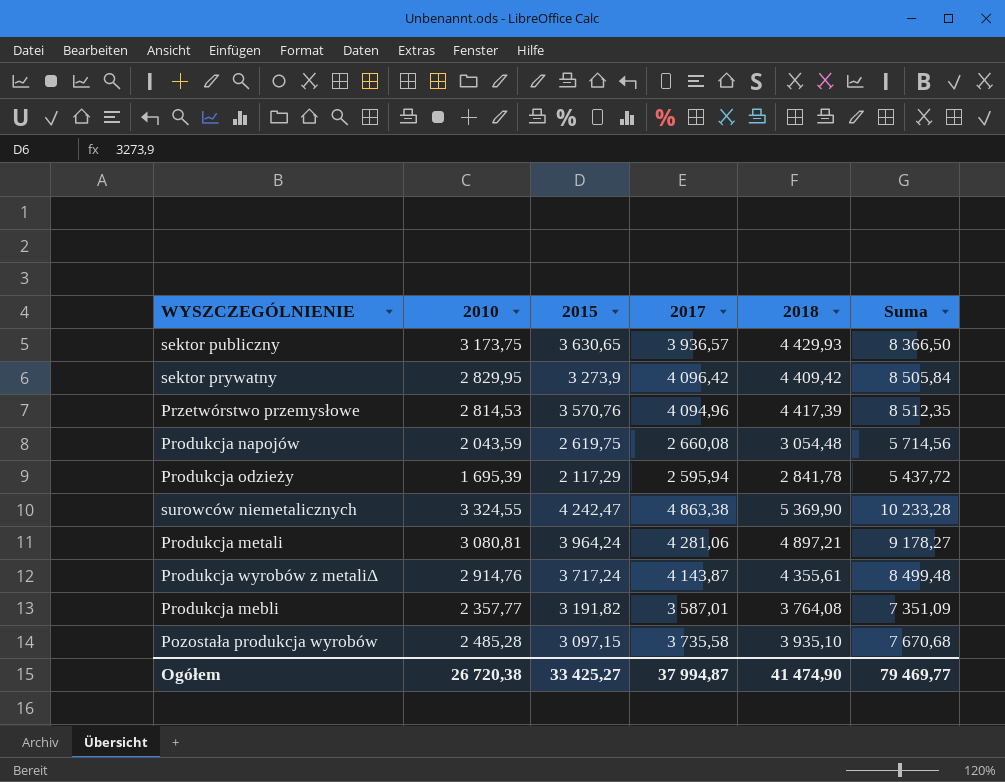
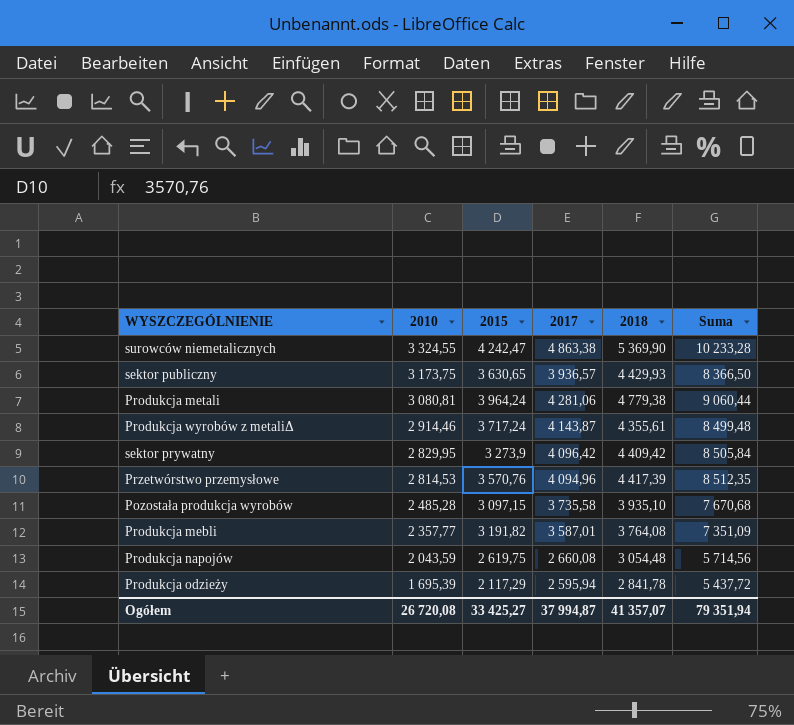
row order: none -> 2010 descending
Produkcja metali | 2018: 4 897,21 -> 4 779,38
Produkcja metali | Suma: 9 178,27 -> 9 060,44
Produkcja wyrobów z metaliΔ | 2010: 2 914,76 -> 2 914,46
Ogółem | 2010: 26 720,38 -> 26 720,08
Ogółem | 2018: 41 474,90 -> 41 357,07
Ogółem | Suma: 79 469,77 -> 79 351,94

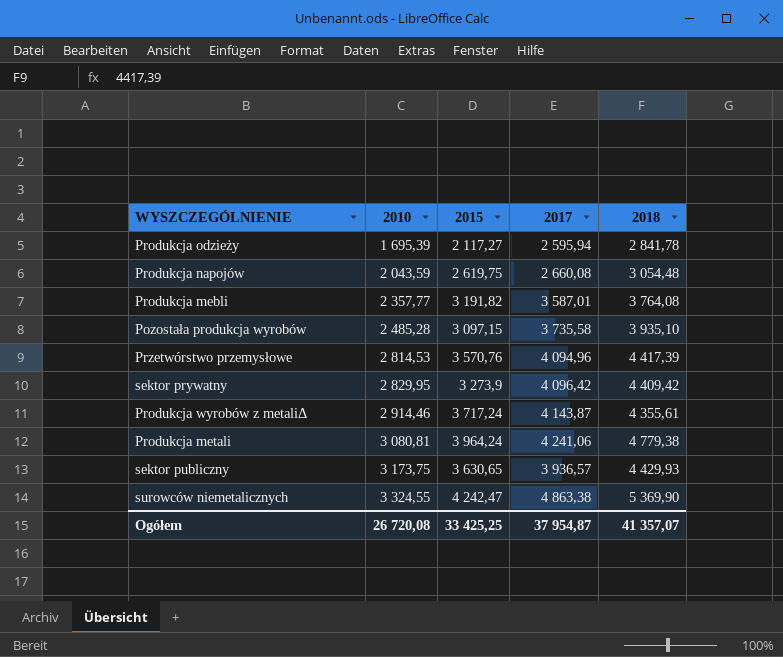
row order: 2010 descending -> 2010 ascending
column Suma | formula: [2017] + [2018] -> none
Produkcja odzieży | 2015: 2 117,29 -> 2 117,27
Produkcja metali | 2017: 4 281,06 -> 4 241,06
Ogółem | 2015: 33 425,27 -> 33 425,25
Ogółem | 2017: 37 994,87 -> 37 954,87

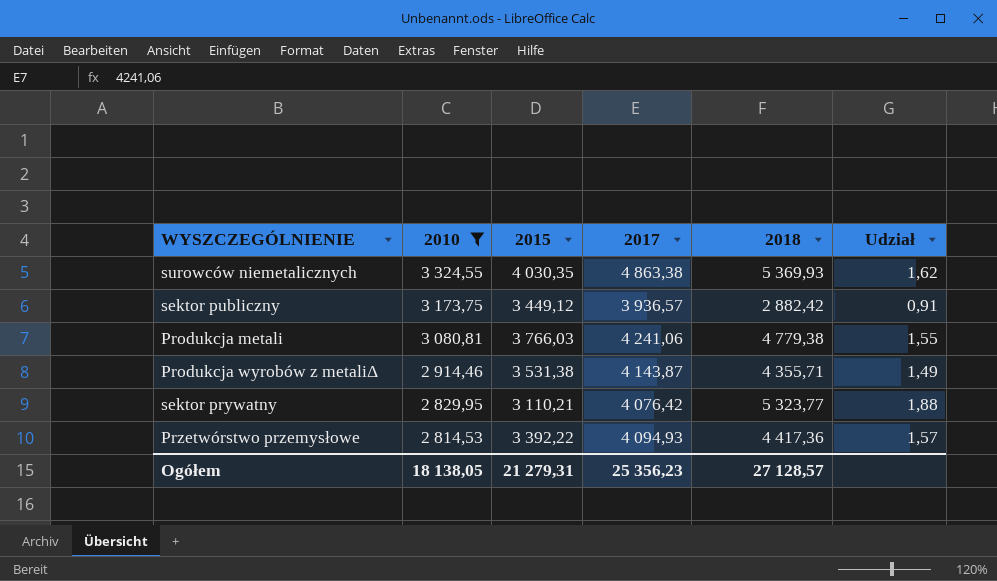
filter: none -> 2010 >= 2 814,53
row order: 2010 ascending -> 2010 descending
column Udział | formula: none -> [2018] / [2010]
surowców niemetalicznych | 2015: 4 242,47 -> 4 030,35
surowców niemetalicznych | 2018: 5 369,90 -> 5 369,93
sektor publiczny | 2015: 3 630,65 -> 3 449,12
sektor publiczny | 2018: 4 429,93 -> 2 882,42
Produkcja metali | 2015: 3 964,24 -> 3 766,03
Produkcja wyrobów z metaliΔ | 2015: 3 717,24 -> 3 531,38
Produkcja wyrobów z metaliΔ | 2018: 4 355,61 -> 4 355,71
sektor prywatny | 2015: 3 273,9 -> 3 110,21
sektor prywatny | 2017: 4 096,42 -> 4 076,42
sektor prywatny | 2018: 4 409,42 -> 5 323,77
Przetwórstwo przemysłowe | 2015: 3 570,76 -> 3 392,22
Przetwórstwo przemysłowe | 2017: 4 094,96 -> 4 094,93
Przetwórstwo przemysłowe | 2018: 4 417,39 -> 4 417,36
Ogółem | 2010: 26 720,08 -> 18 138,05
Ogółem | 2015: 33 425,25 -> 21 279,31
Ogółem | 2017: 37 954,87 -> 25 356,23
Ogółem | 2018: 41 357,07 -> 27 128,57

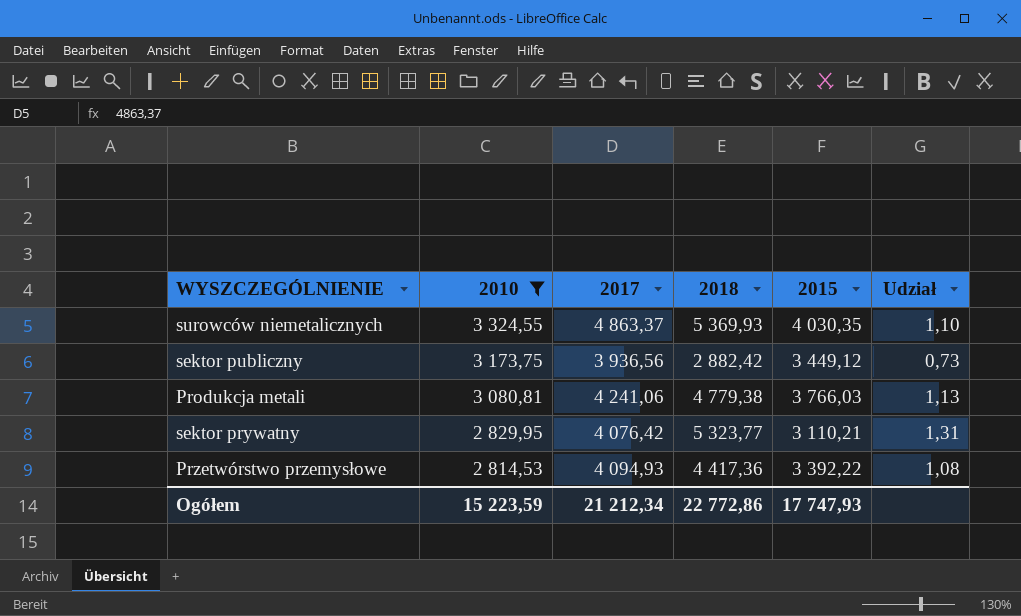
column 2015 | position: 3 -> 5
column Udział | formula: [2018] / [2010] -> [2018] / [2017]
row Produkcja wyrobów z metaliΔ: 2 914,46 | 3 531,38 | 4 143,87 | 4 355,71 | 1,49 -> none
surowców niemetalicznych | 2017: 4 863,38 -> 4 863,37
sektor publiczny | 2017: 3 936,57 -> 3 936,56
Ogółem | 2010: 18 138,05 -> 15 223,59
Ogółem | 2017: 25 356,23 -> 21 212,34
Ogółem | 2018: 27 128,57 -> 22 772,86
Ogółem | 2015: 21 279,31 -> 17 747,93

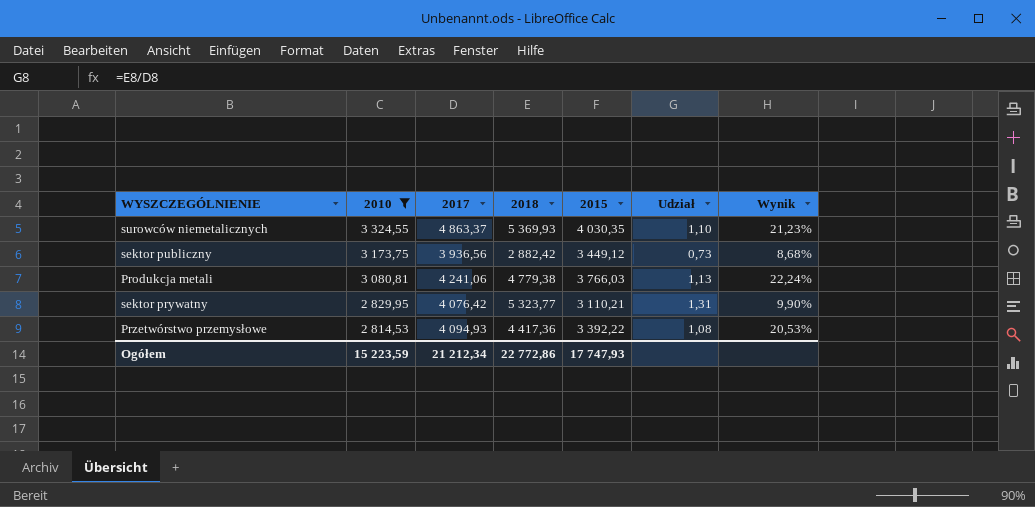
column Wynik | formula: none -> ([2015] - [2010]) / [2010]

